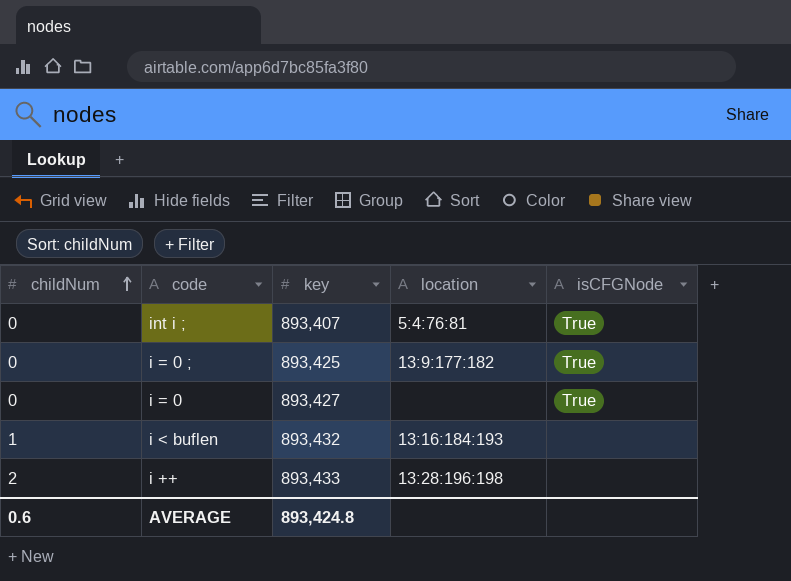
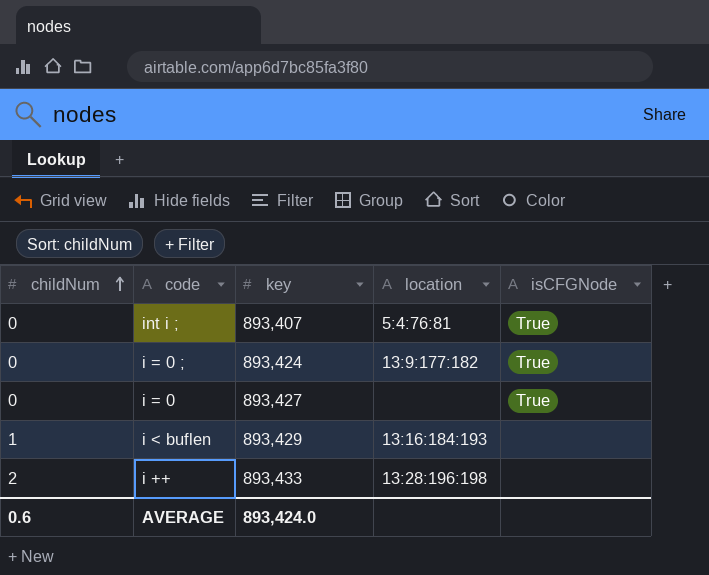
i = 0 ; | key: 893,425 -> 893,424
i < buflen | key: 893,432 -> 893,429
AVERAGE | key: 893,424.8 -> 893,424.0

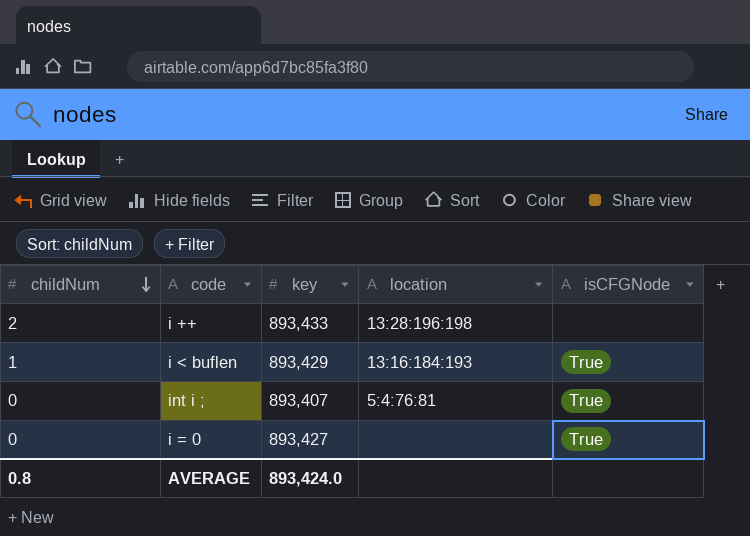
row order: childNum ascending -> childNum descending
row i = 0 ;: 0 | 893,424 | 13:9:177:182 | True -> none
i < buflen | isCFGNode: none -> True
AVERAGE | childNum: 0.6 -> 0.8

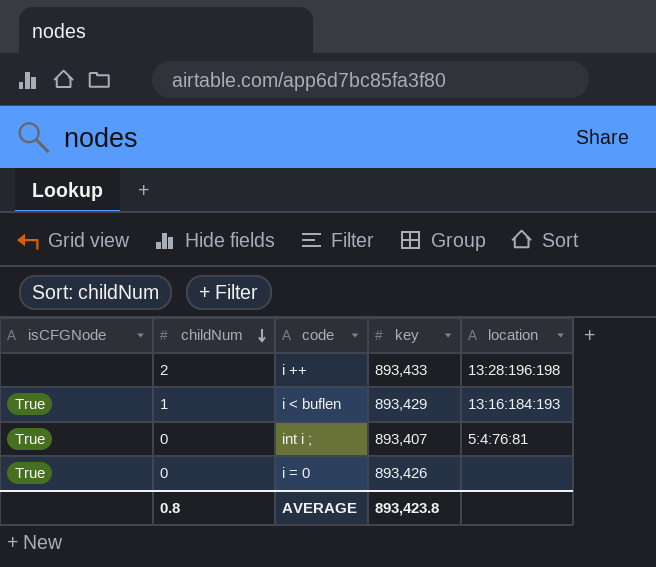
column isCFGNode | position: 5 -> 1
i = 0 | key: 893,427 -> 893,426
AVERAGE | key: 893,424.0 -> 893,423.8

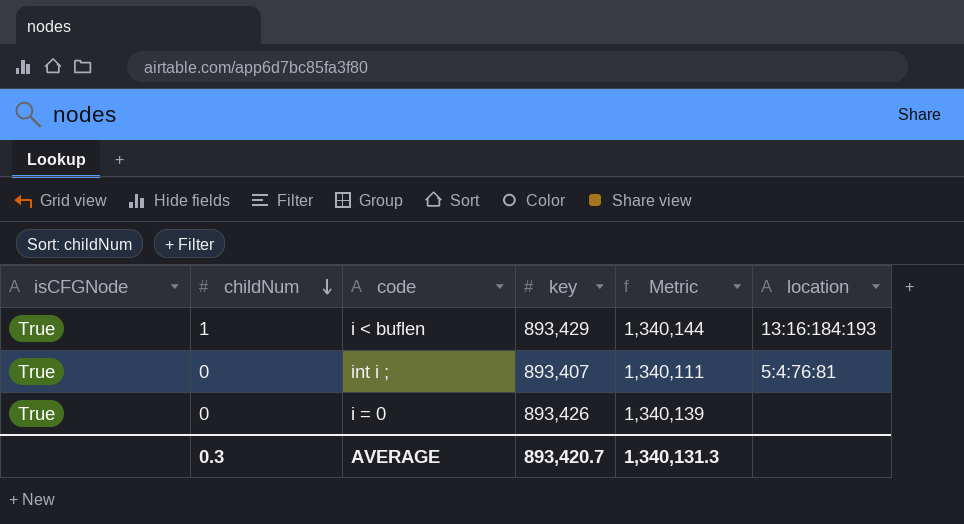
column Metric | formula: none -> [key] * 1.5
row i ++: none | 2 | 893,433 | 13:28:196:198 -> none
AVERAGE | childNum: 0.8 -> 0.3
AVERAGE | key: 893,423.8 -> 893,420.7

